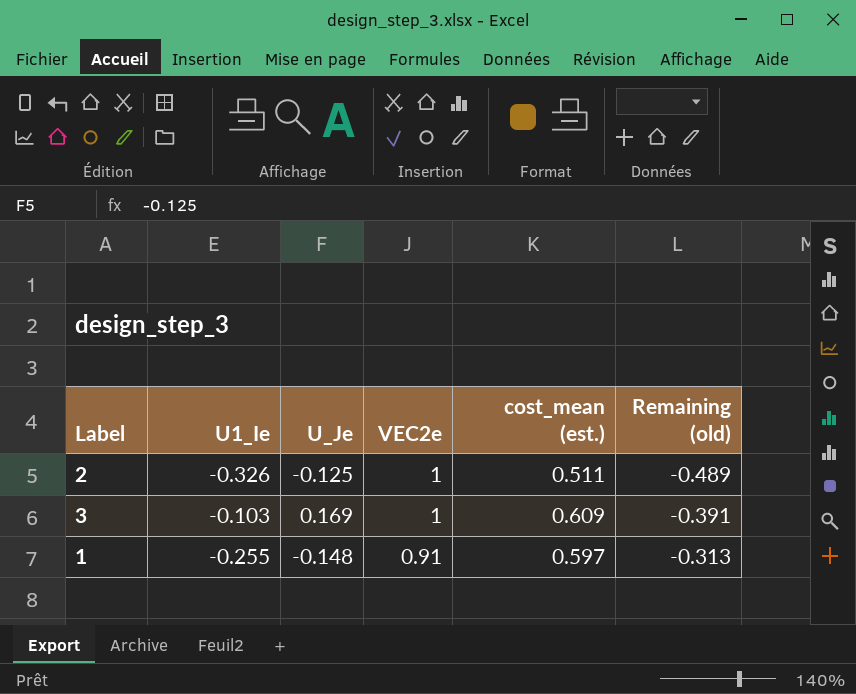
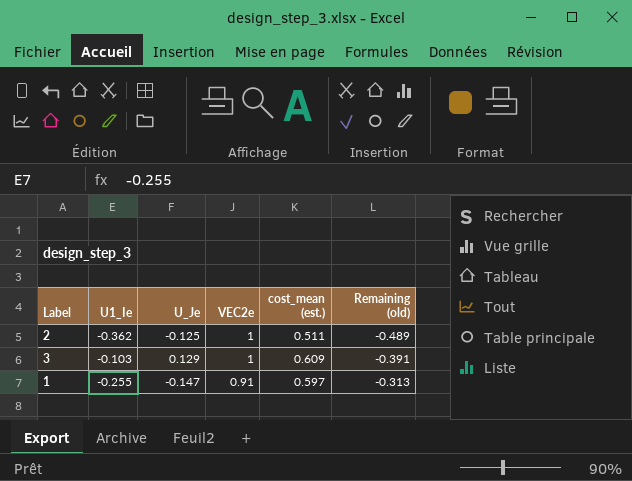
2 | U1_Ie: -0.326 -> -0.362
3 | U_Je: 0.169 -> 0.129
1 | U_Je: -0.148 -> -0.147

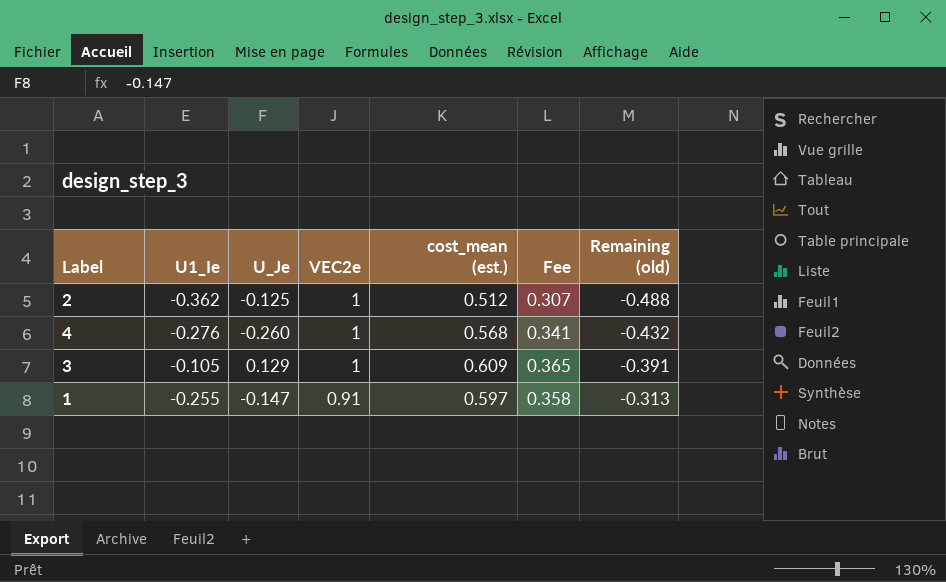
column Fee | formula: none -> [cost_mean (est.)] * 0.6
2 | cost_mean (est.): 0.511 -> 0.512
2 | Remaining (old): -0.489 -> -0.488
row 4: none -> -0.276 | -0.260 | 1 | 0.568 | 0.341 | -0.432
3 | U1_Ie: -0.103 -> -0.105

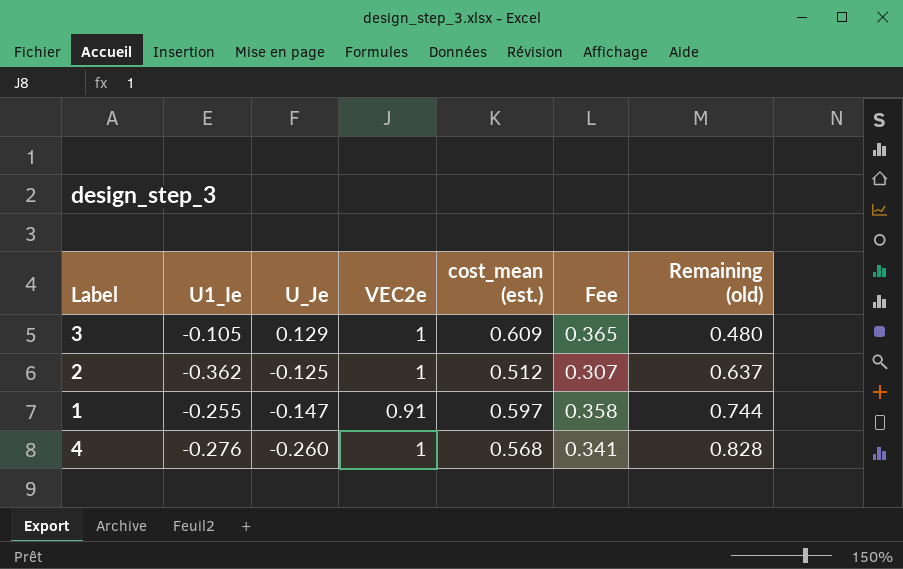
row order: VEC2e descending -> U_Je descending
column Remaining (old) | formula: [cost_mean (est.)] - [VEC2e] -> [cost_mean (est.)] - [U_Je]

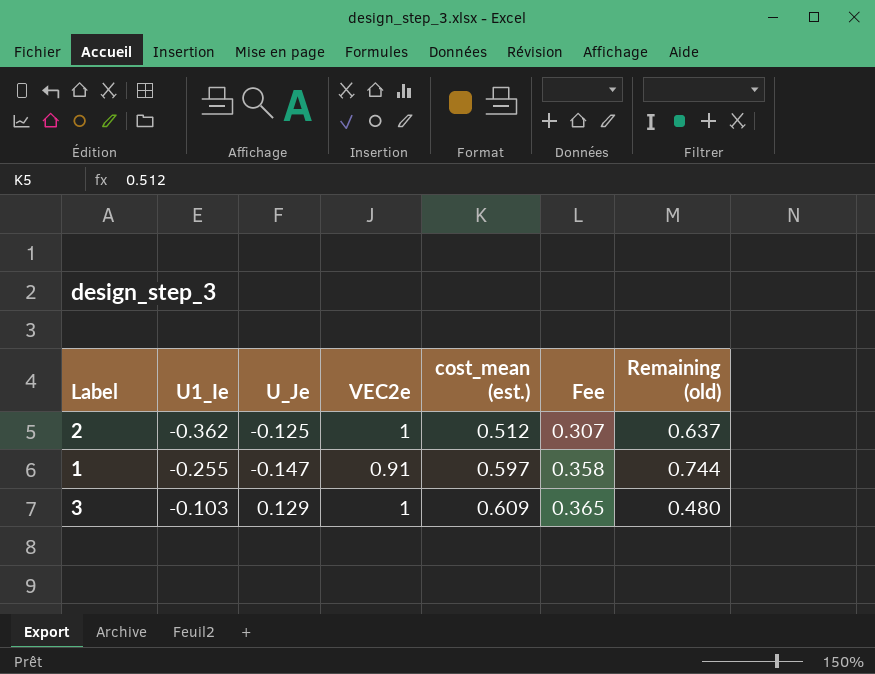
row order: U_Je descending -> U1_Ie ascending
row 4: -0.276 | -0.260 | 1 | 0.568 | 0.341 | 0.828 -> none
3 | U1_Ie: -0.105 -> -0.103

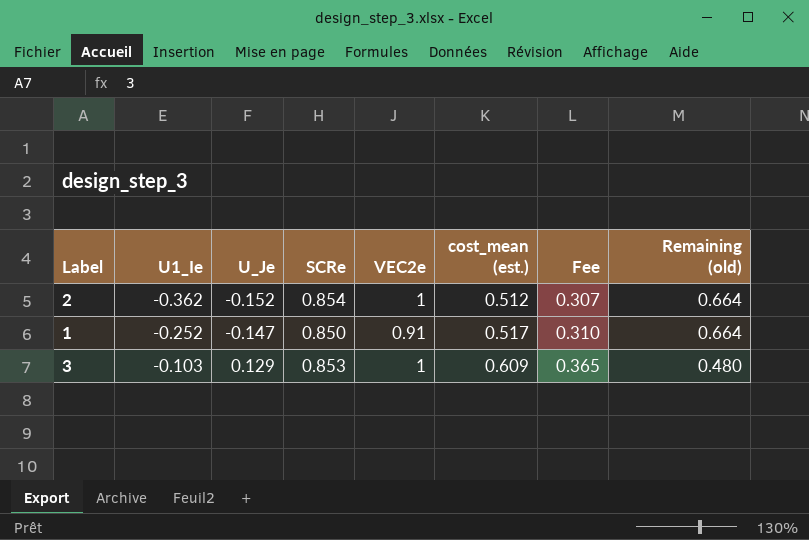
column SCRe | position: none -> 4
2 | U_Je: -0.125 -> -0.152
2 | Remaining (old): 0.637 -> 0.664
1 | U1_Ie: -0.255 -> -0.252
1 | cost_mean (est.): 0.597 -> 0.517
1 | Fee: 0.358 -> 0.310
1 | Remaining (old): 0.744 -> 0.664

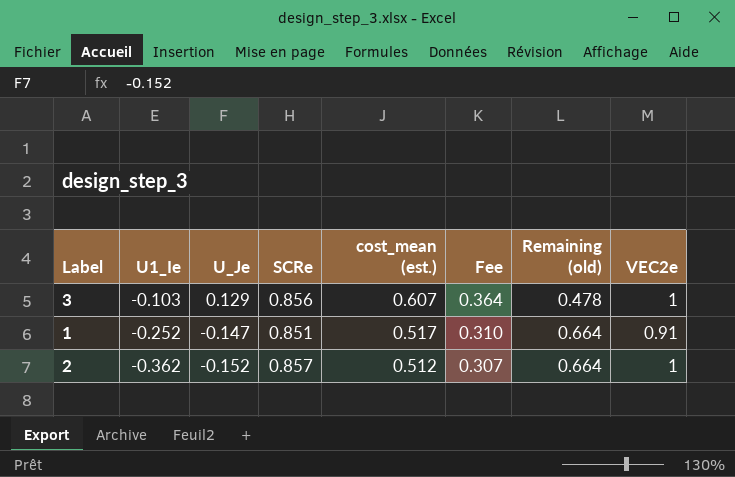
row order: U1_Ie ascending -> U1_Ie descending
column VEC2e | position: 5 -> 8
3 | SCRe: 0.853 -> 0.856
3 | cost_mean (est.): 0.609 -> 0.607
3 | Fee: 0.365 -> 0.364
3 | Remaining (old): 0.480 -> 0.478
1 | SCRe: 0.850 -> 0.851
2 | SCRe: 0.854 -> 0.857

